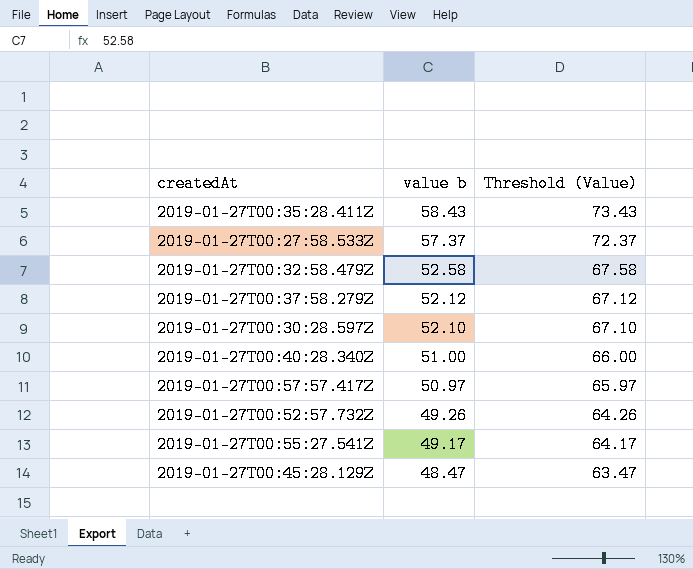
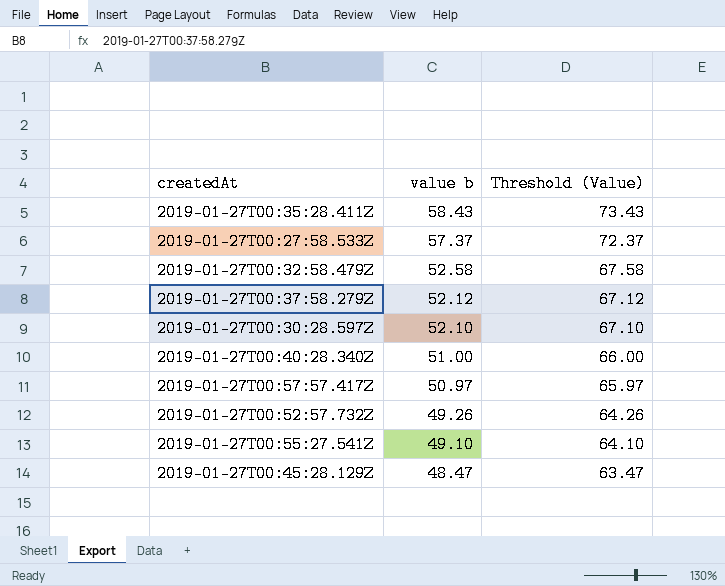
2019-01-27T00:55:27.541Z | value b: 49.17 -> 49.10
2019-01-27T00:55:27.541Z | Threshold (Value): 64.17 -> 64.10

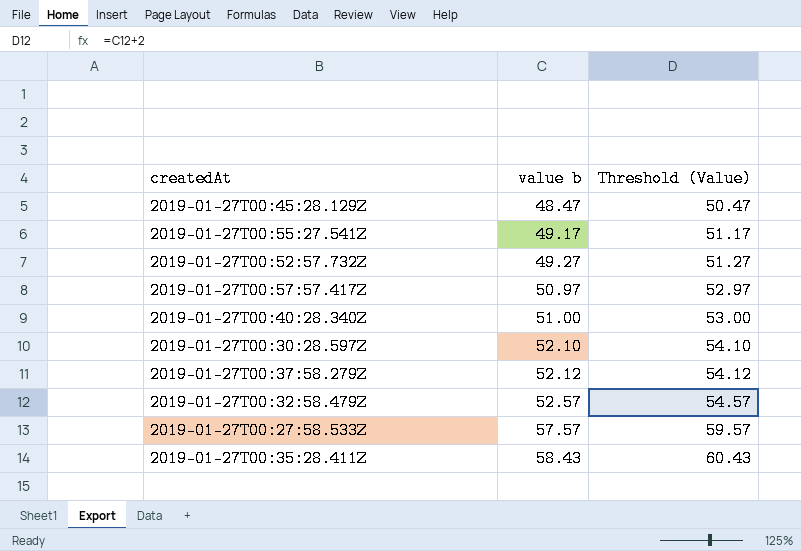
row order: value b descending -> value b ascending
column Threshold (Value) | formula: [value b] + 15 -> [value b] + 2
2019-01-27T00:55:27.541Z | value b: 49.10 -> 49.17
2019-01-27T00:52:57.732Z | value b: 49.26 -> 49.27
2019-01-27T00:32:58.479Z | value b: 52.58 -> 52.57
2019-01-27T00:27:58.533Z | value b: 57.37 -> 57.57

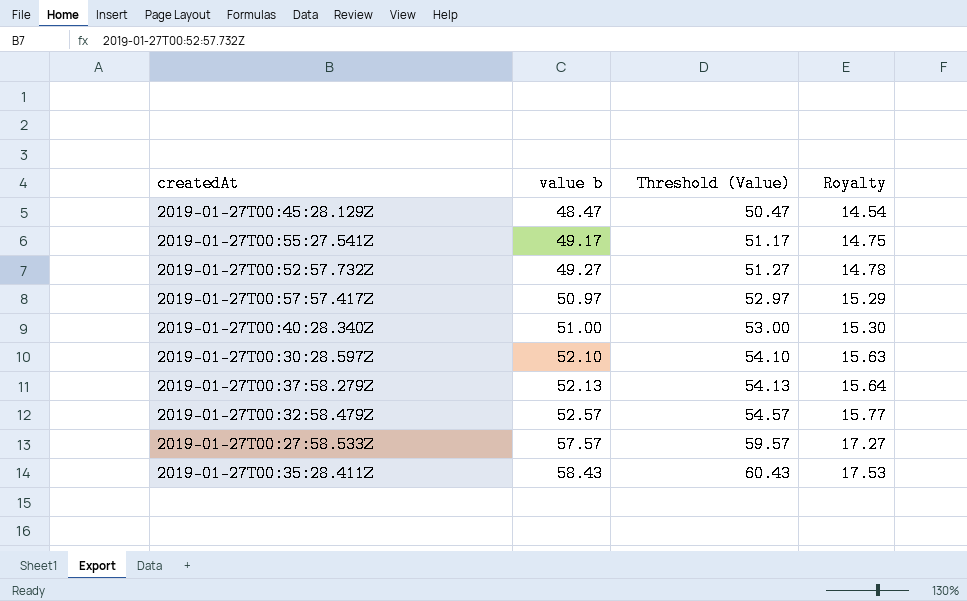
column Royalty | formula: none -> [value b] * 0.3
2019-01-27T00:37:58.279Z | value b: 52.12 -> 52.13
2019-01-27T00:37:58.279Z | Threshold (Value): 54.12 -> 54.13

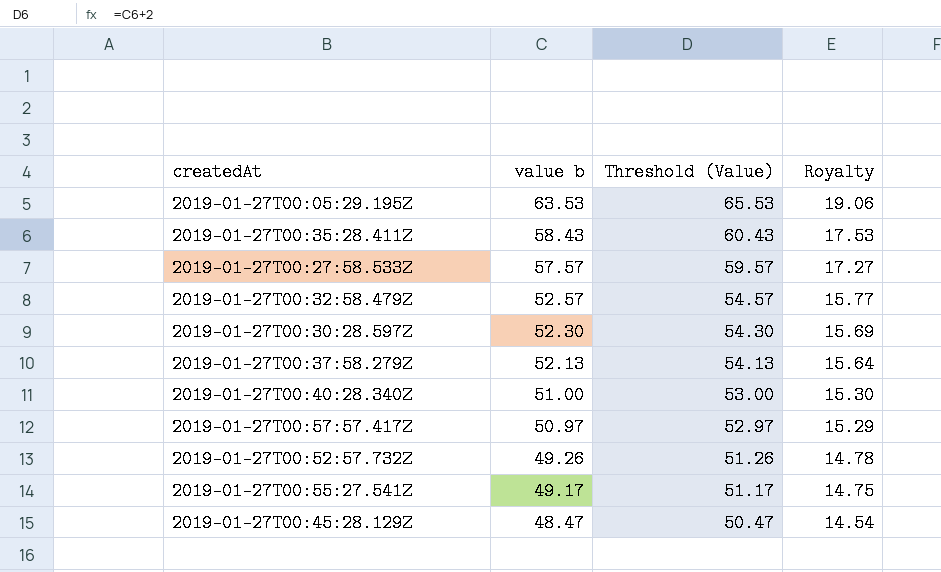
row order: value b ascending -> value b descending
row 2019-01-27T00:05:29.195Z: none -> 63.53 | 65.53 | 19.06
2019-01-27T00:30:28.597Z | value b: 52.10 -> 52.30
2019-01-27T00:30:28.597Z | Threshold (Value): 54.10 -> 54.30
2019-01-27T00:30:28.597Z | Royalty: 15.63 -> 15.69
2019-01-27T00:52:57.732Z | value b: 49.27 -> 49.26
2019-01-27T00:52:57.732Z | Threshold (Value): 51.27 -> 51.26

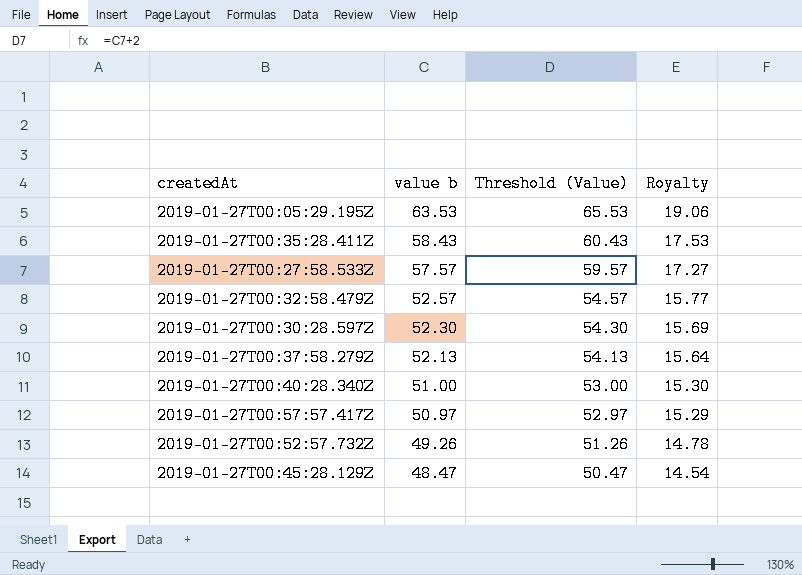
row 2019-01-27T00:55:27.541Z: 49.17 | 51.17 | 14.75 -> none

